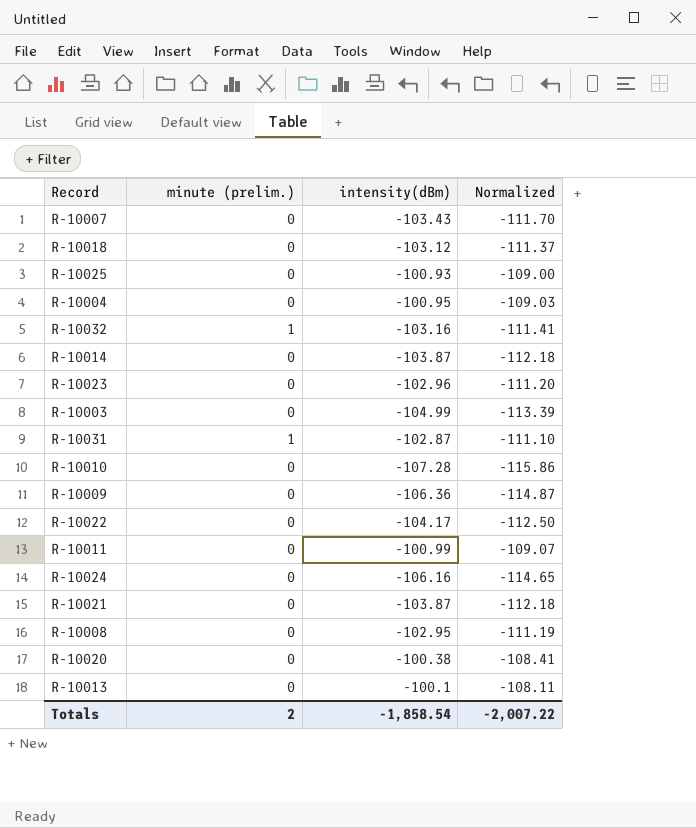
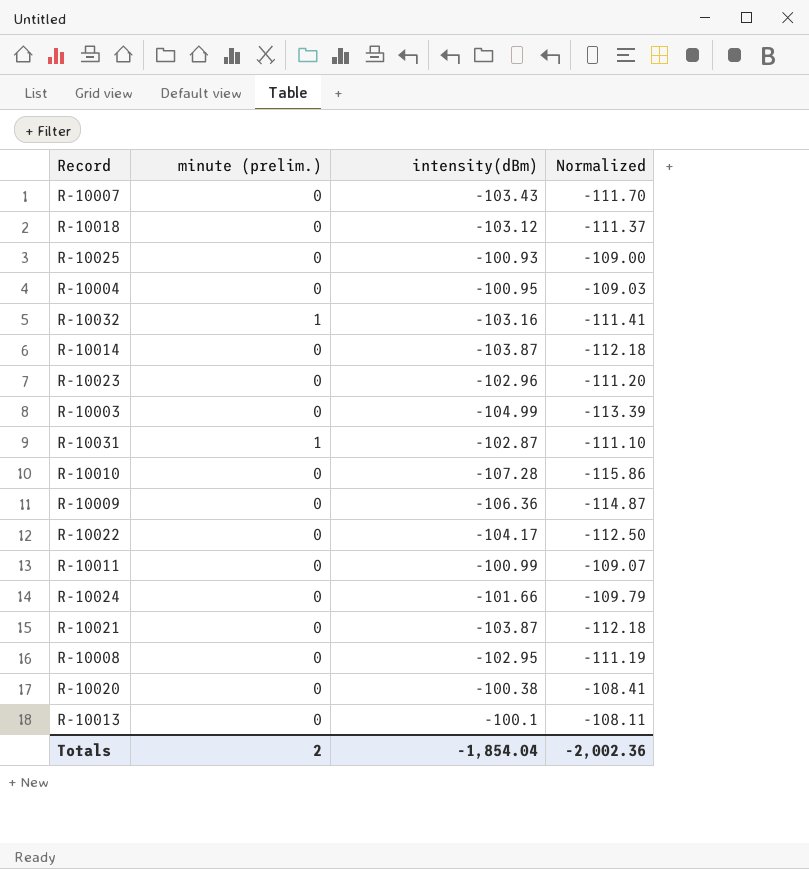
R-10024 | intensity(dBm): -106.16 -> -101.66
R-10024 | Normalized: -114.65 -> -109.79
Totals | intensity(dBm): -1,858.54 -> -1,854.04
Totals | Normalized: -2,007.22 -> -2,002.36

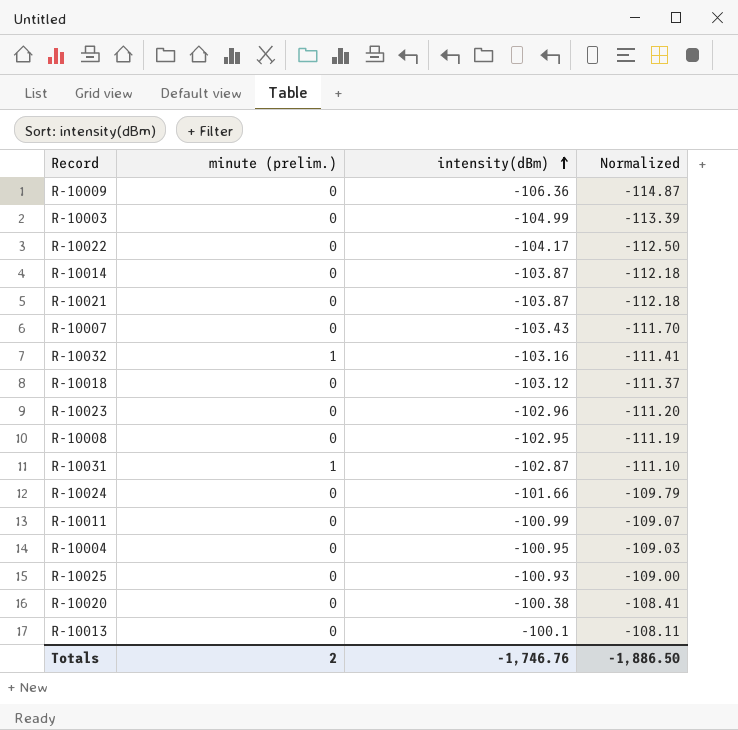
row order: none -> intensity(dBm) ascending
row R-10010: 0 | -107.28 | -115.86 -> none
Totals | intensity(dBm): -1,854.04 -> -1,746.76
Totals | Normalized: -2,002.36 -> -1,886.50

